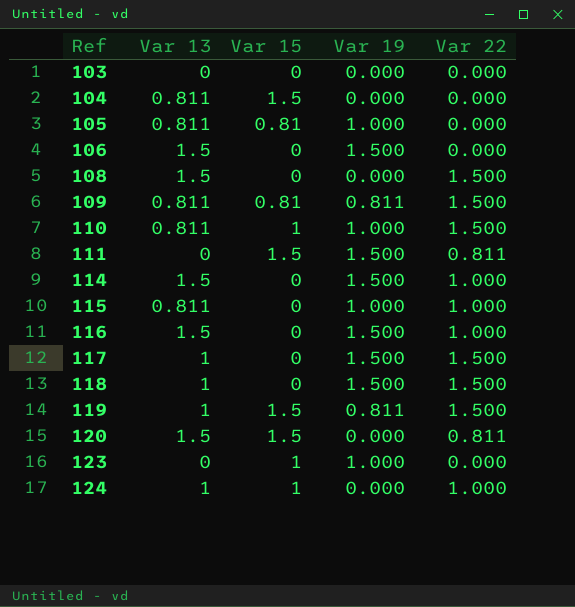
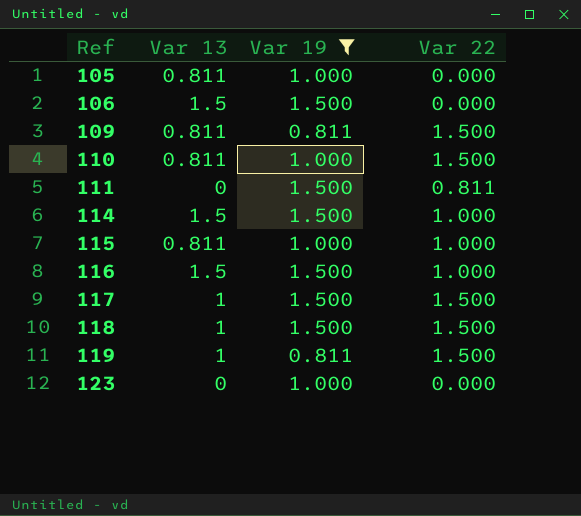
filter: none -> Var 19 != 0.000
column Var 15 | position: 3 -> none

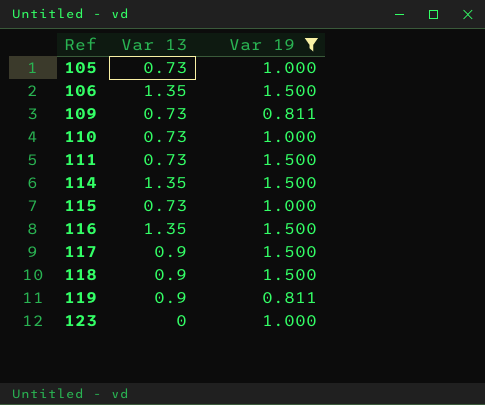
column Var 22 | position: 4 -> none
105 | Var 13: 0.811 -> 0.73
106 | Var 13: 1.5 -> 1.35
109 | Var 13: 0.811 -> 0.73
110 | Var 13: 0.811 -> 0.73
111 | Var 13: 0 -> 0.73
114 | Var 13: 1.5 -> 1.35
115 | Var 13: 0.811 -> 0.73
116 | Var 13: 1.5 -> 1.35
117 | Var 13: 1 -> 0.9
118 | Var 13: 1 -> 0.9
119 | Var 13: 1 -> 0.9

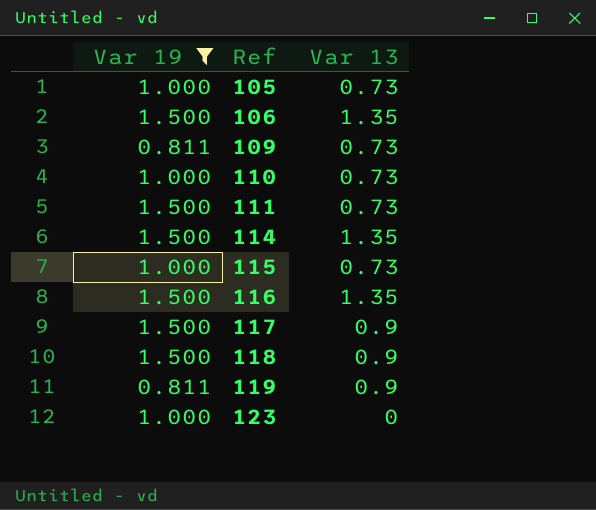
column Var 19 | position: 3 -> 1

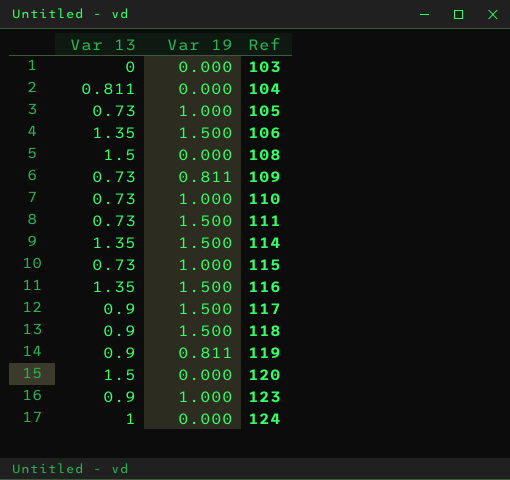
filter: Var 19 != 0.000 -> none
column Var 13 | position: 3 -> 1
123 | Var 13: 0 -> 0.9

